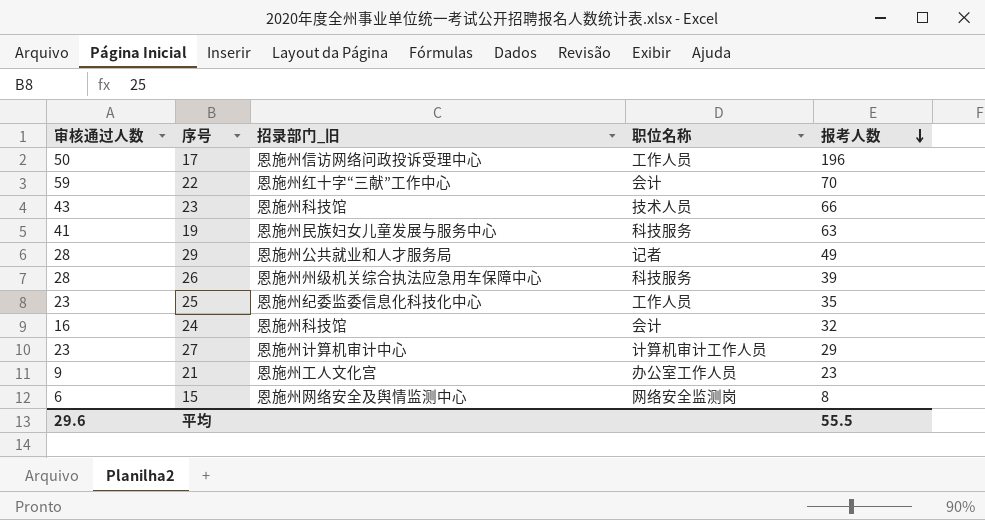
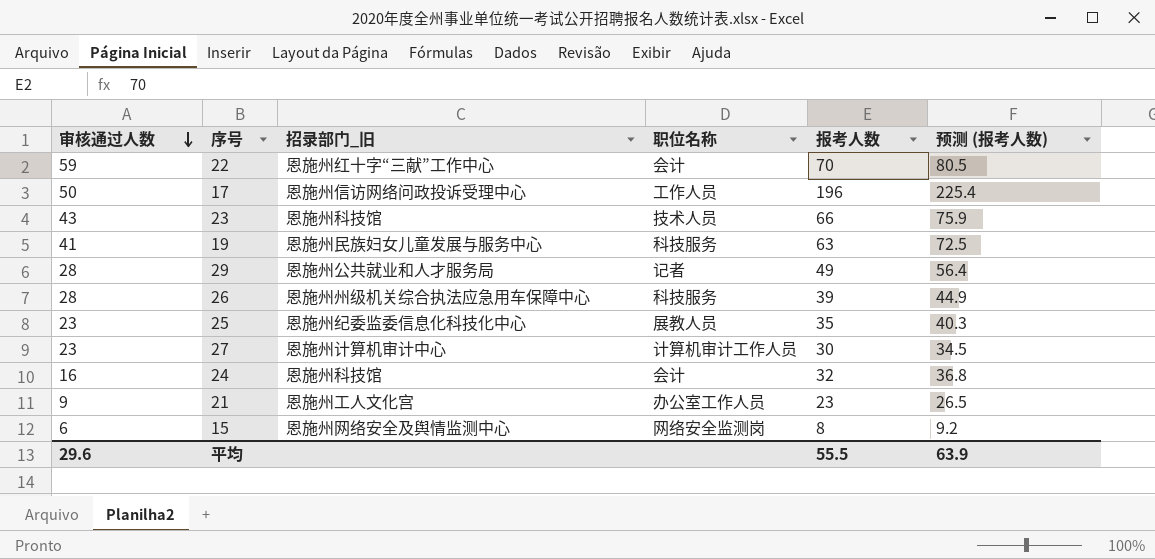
row order: 报考人数 descending -> 审核通过人数 descending
column 预测 (报考人数) | formula: none -> [报考人数] * 1.15
25 | 职位名称: 工作人员 -> 展教人员
27 | 报考人数: 29 -> 30

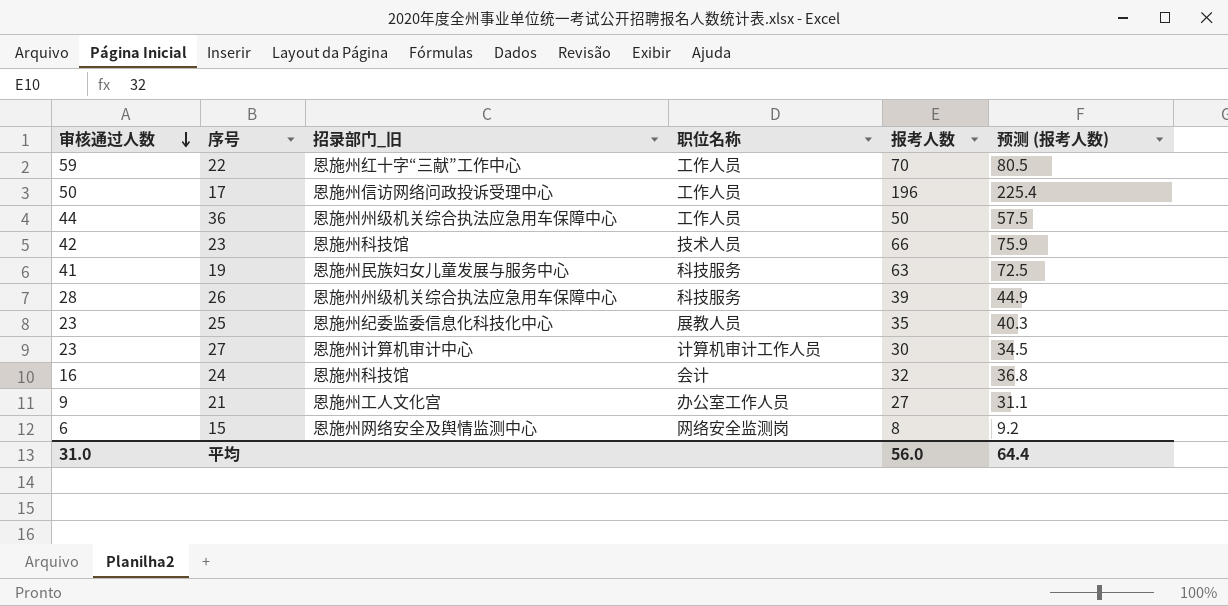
row 29: 28 | 恩施州公共就业和人才服务局 | 记者 | 49 | 56.4 -> none
22 | 职位名称: 会计 -> 工作人员
row 36: none -> 44 | 恩施州州级机关综合执法应急用车保障中心 | 工作人员 | 50 | 57.5
23 | 审核通过人数: 43 -> 42
21 | 报考人数: 23 -> 27
21 | 预测 (报考人数): 26.5 -> 31.1
平均 | 审核通过人数: 29.6 -> 31.0
平均 | 报考人数: 55.5 -> 56.0
平均 | 预测 (报考人数): 63.9 -> 64.4

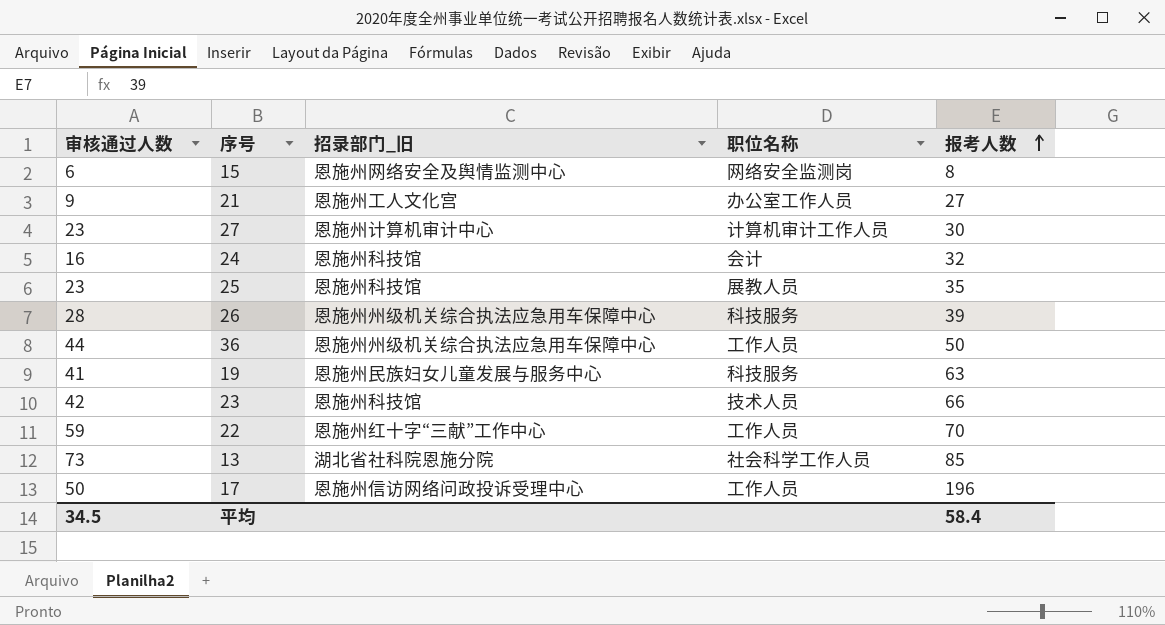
row order: 审核通过人数 descending -> 报考人数 ascending
column 预测 (报考人数) | formula: [报考人数] * 1.15 -> none
25 | 招录部门_旧: 恩施州纪委监委信息化科技化中心 -> 恩施州科技馆
row 13: none -> 73 | 湖北省社科院恩施分院 | 社会科学工作人员 | 85
平均 | 审核通过人数: 31.0 -> 34.5
平均 | 报考人数: 56.0 -> 58.4

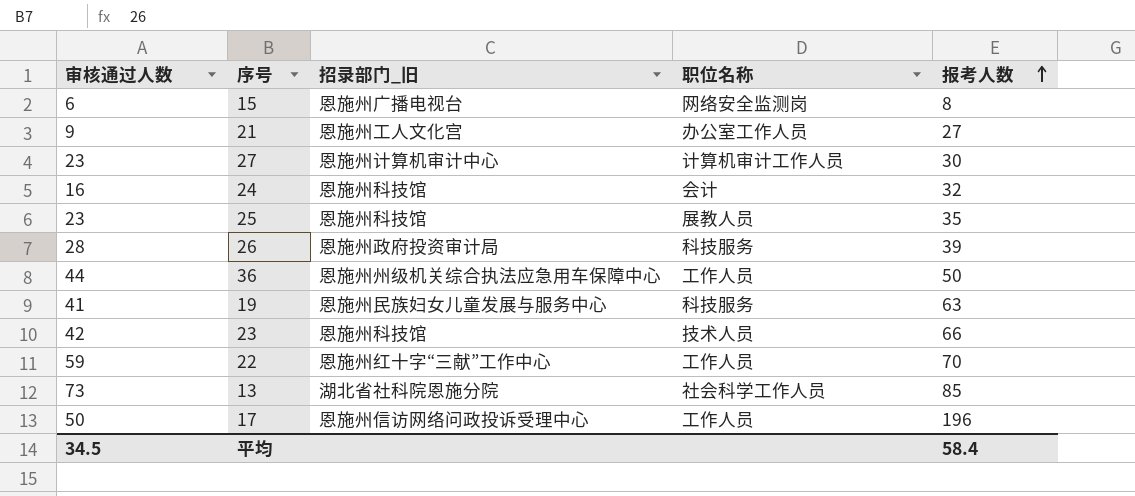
15 | 招录部门_旧: 恩施州网络安全及舆情监测中心 -> 恩施州广播电视台
26 | 招录部门_旧: 恩施州州级机关综合执法应急用车保障中心 -> 恩施州政府投资审计局

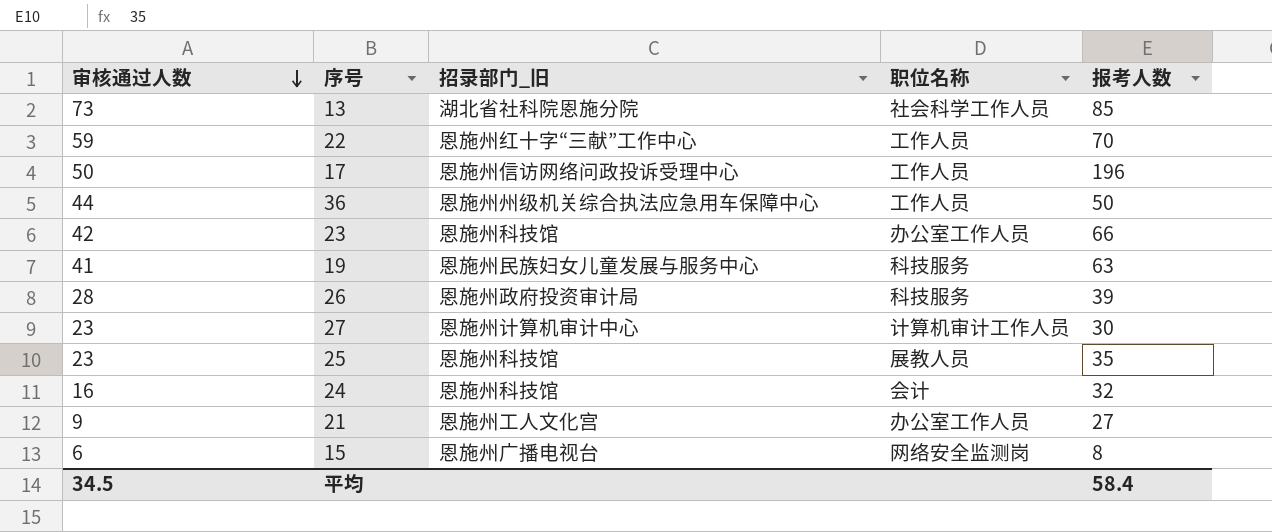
row order: 报考人数 ascending -> 审核通过人数 descending
23 | 职位名称: 技术人员 -> 办公室工作人员

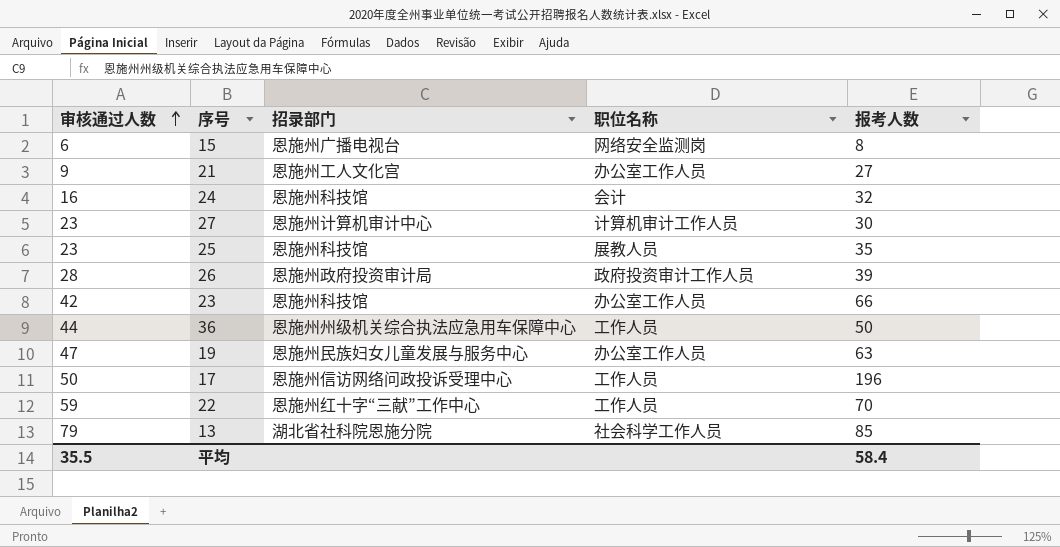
row order: 审核通过人数 descending -> 审核通过人数 ascending
column name: 招录部门_旧 -> 招录部门
26 | 职位名称: 科技服务 -> 政府投资审计工作人员
19 | 审核通过人数: 41 -> 47
19 | 职位名称: 科技服务 -> 办公室工作人员
13 | 审核通过人数: 73 -> 79
平均 | 审核通过人数: 34.5 -> 35.5

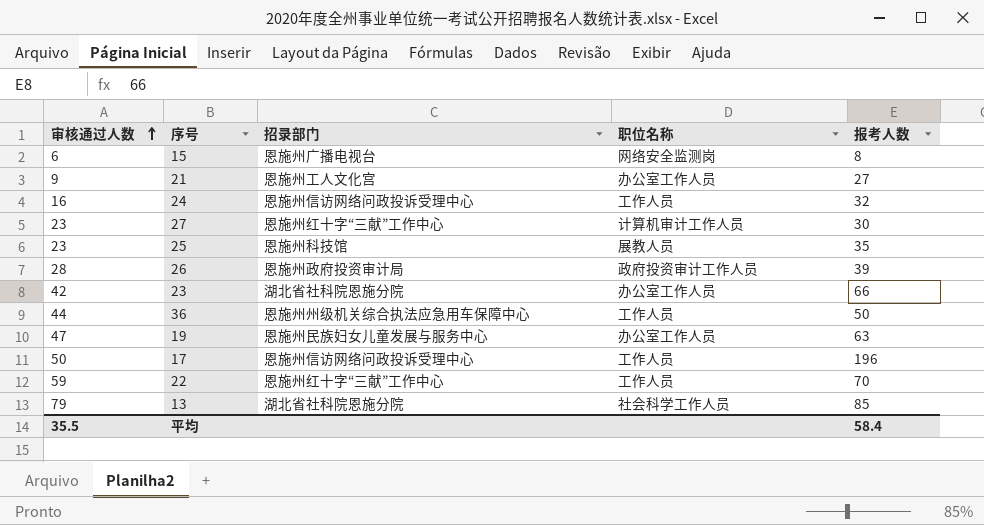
24 | 招录部门: 恩施州科技馆 -> 恩施州信访网络问政投诉受理中心
24 | 职位名称: 会计 -> 工作人员
27 | 招录部门: 恩施州计算机审计中心 -> 恩施州红十字“三献”工作中心
23 | 招录部门: 恩施州科技馆 -> 湖北省社科院恩施分院

